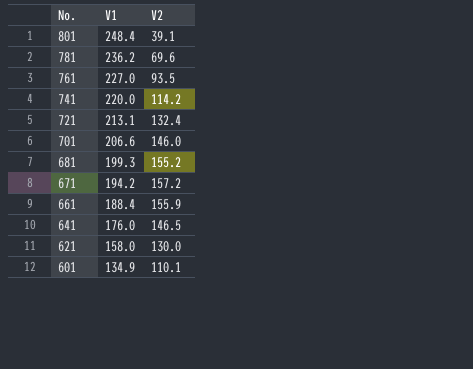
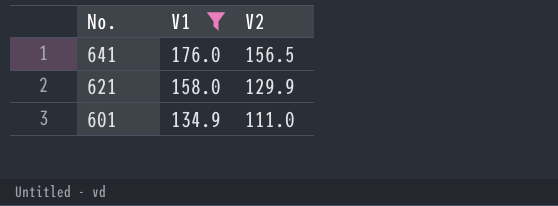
filter: none -> V1 <= 176.0
641 | V2: 146.5 -> 156.5
621 | V2: 130.0 -> 129.9
601 | V2: 110.1 -> 111.0

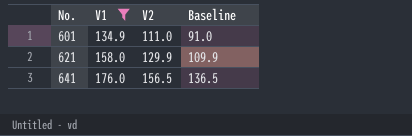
row order: No. descending -> No. ascending
column Baseline | formula: none -> [V2] - 20

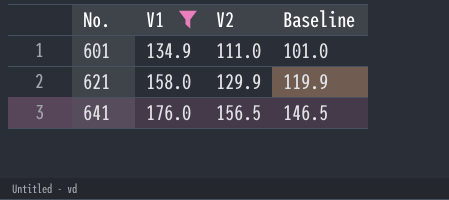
column Baseline | formula: [V2] - 20 -> [V2] - 10

